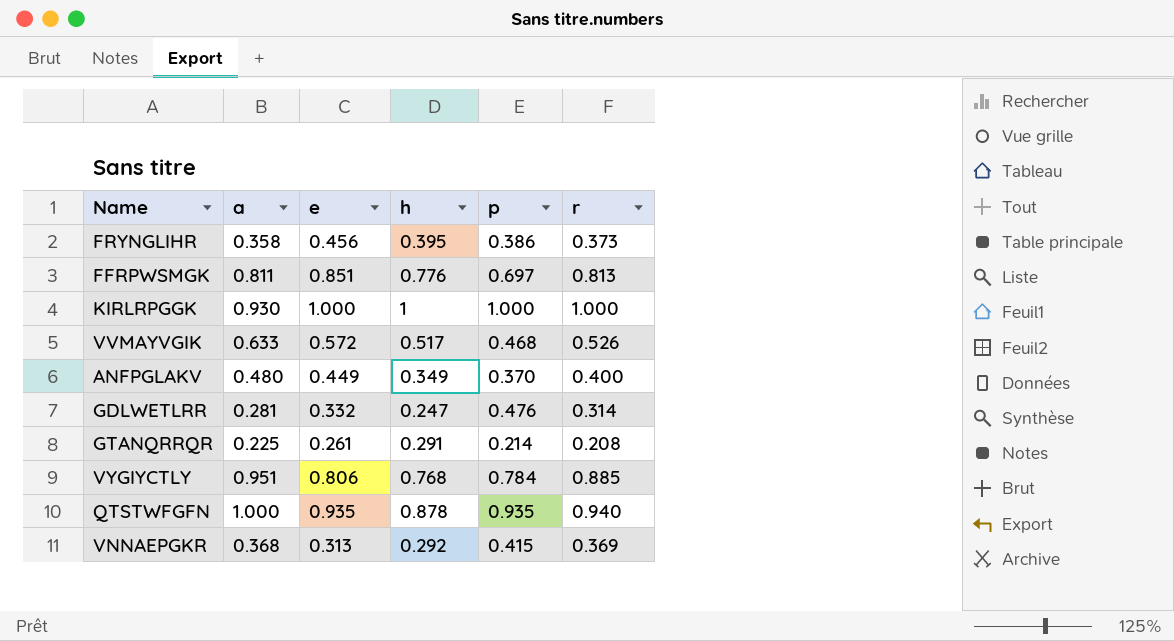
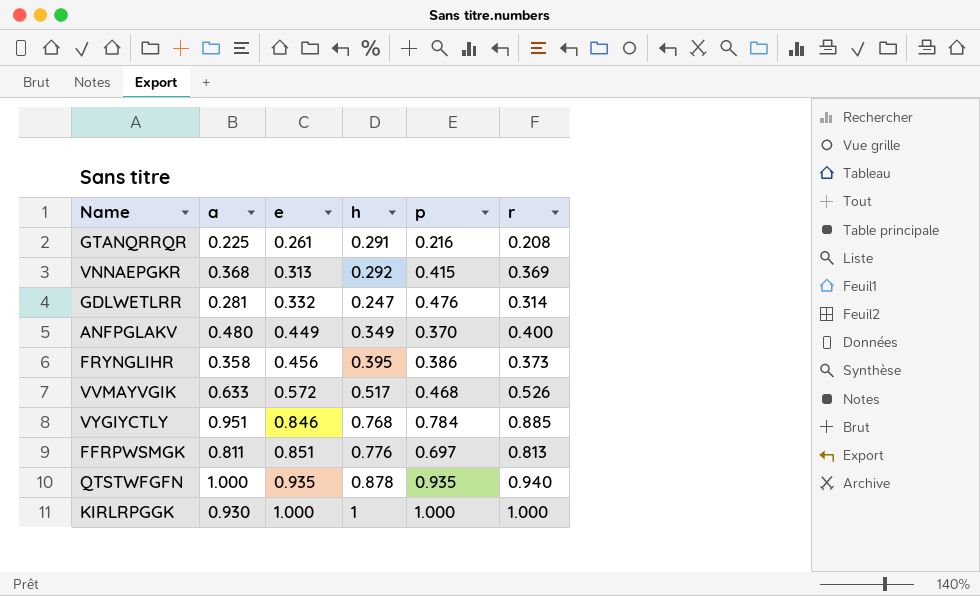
row order: none -> e ascending
GTANQRRQR | p: 0.214 -> 0.216
VYGIYCTLY | e: 0.806 -> 0.846

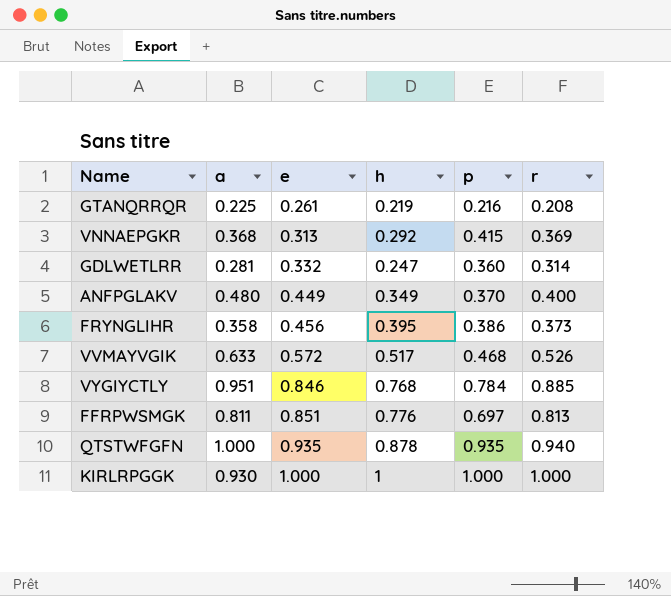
GTANQRRQR | h: 0.291 -> 0.219
GDLWETLRR | p: 0.476 -> 0.360

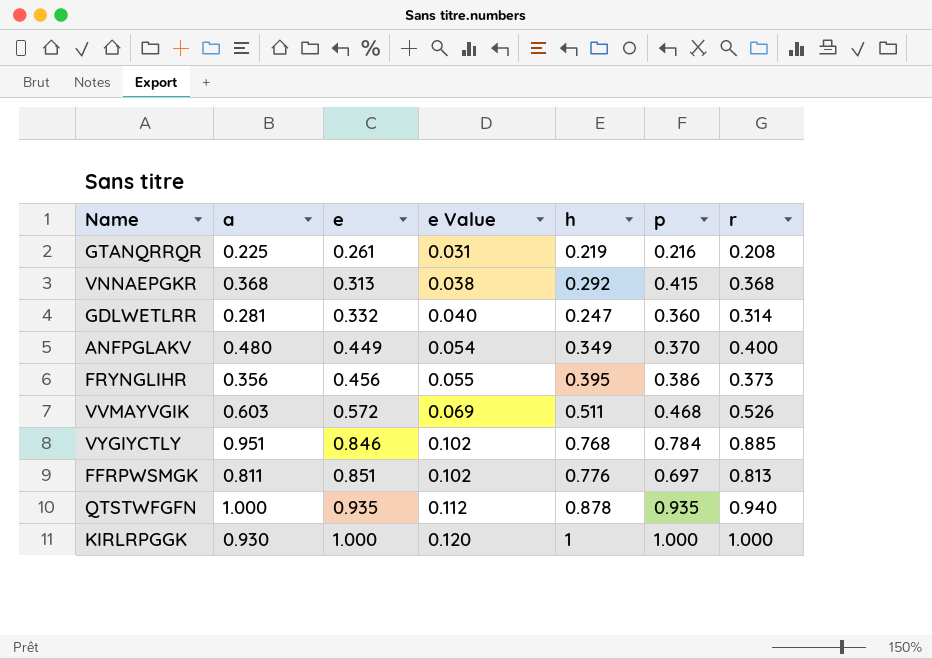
column e Value | formula: none -> [e] * 0.12
VNNAEPGKR | r: 0.369 -> 0.368
FRYNGLIHR | a: 0.358 -> 0.356
VVMAYVGIK | a: 0.633 -> 0.603
VVMAYVGIK | h: 0.517 -> 0.511

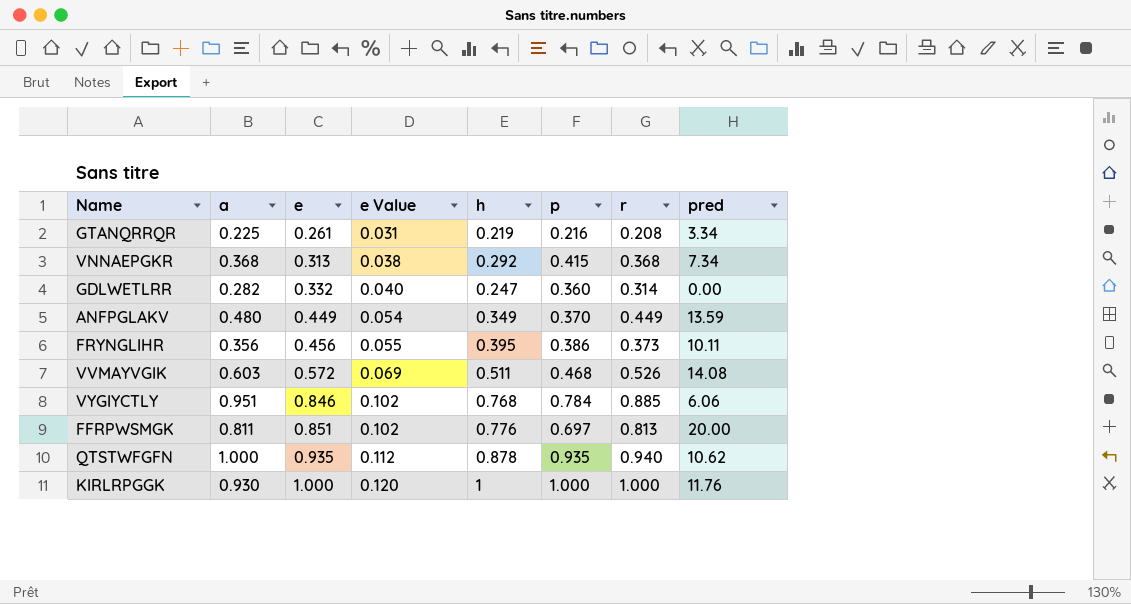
column pred | position: none -> 8
GDLWETLRR | a: 0.281 -> 0.282
ANFPGLAKV | r: 0.400 -> 0.449

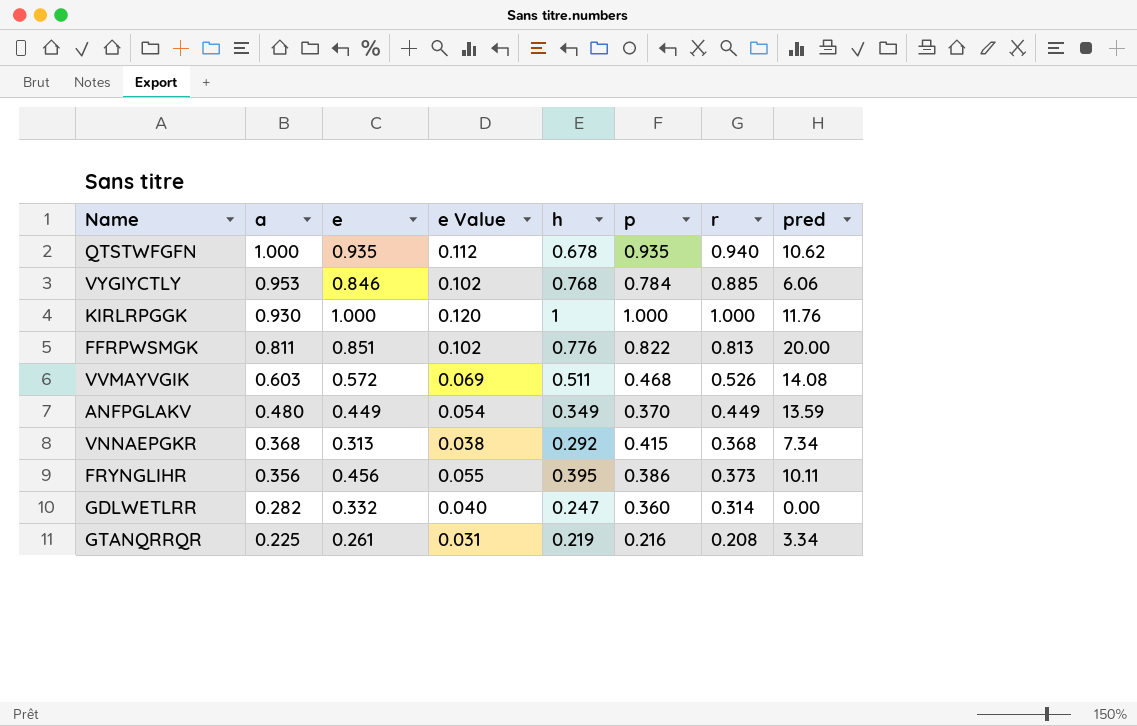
row order: e ascending -> a descending
QTSTWFGFN | h: 0.878 -> 0.678
VYGIYCTLY | a: 0.951 -> 0.953
FFRPWSMGK | p: 0.697 -> 0.822

